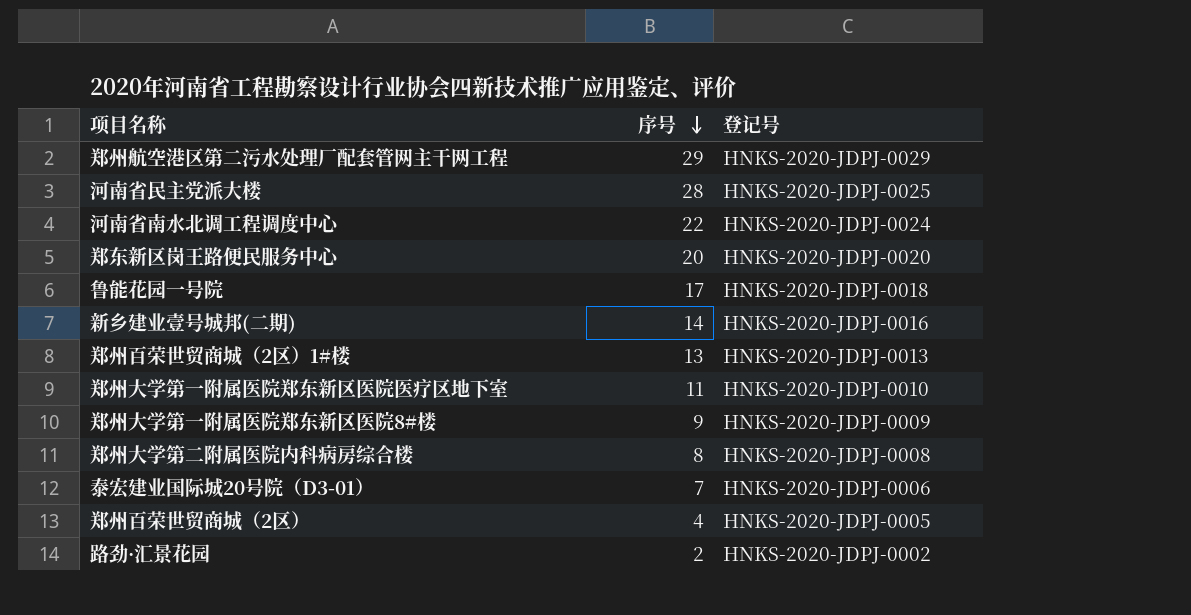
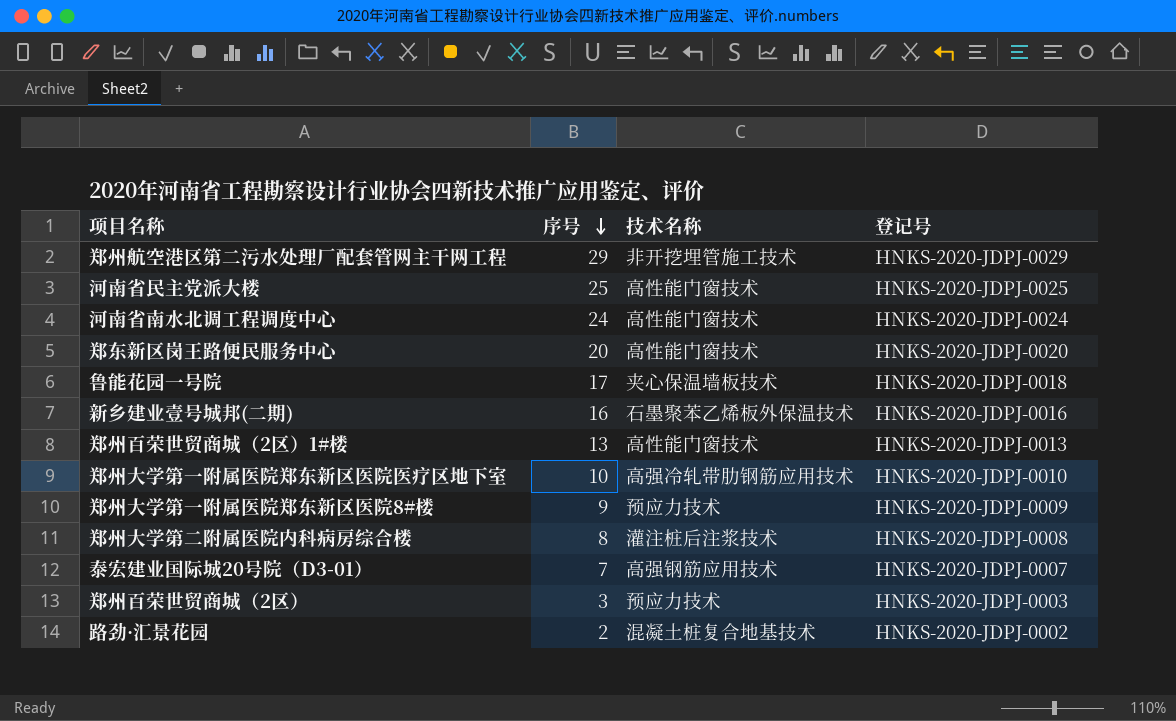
column 技术名称 | position: none -> 3
河南省民主党派大楼 | 序号: 28 -> 25
河南省南水北调工程调度中心 | 序号: 22 -> 24
新乡建业壹号城邦(二期) | 序号: 14 -> 16
郑州大学第一附属医院郑东新区医院医疗区地下室 | 序号: 11 -> 10
泰宏建业国际城20号院（D3-01） | 登记号: HNKS-2020-JDPJ-0006 -> HNKS-2020-JDPJ-0007
郑州百荣世贸商城（2区） | 序号: 4 -> 3
郑州百荣世贸商城（2区） | 登记号: HNKS-2020-JDPJ-0005 -> HNKS-2020-JDPJ-0003

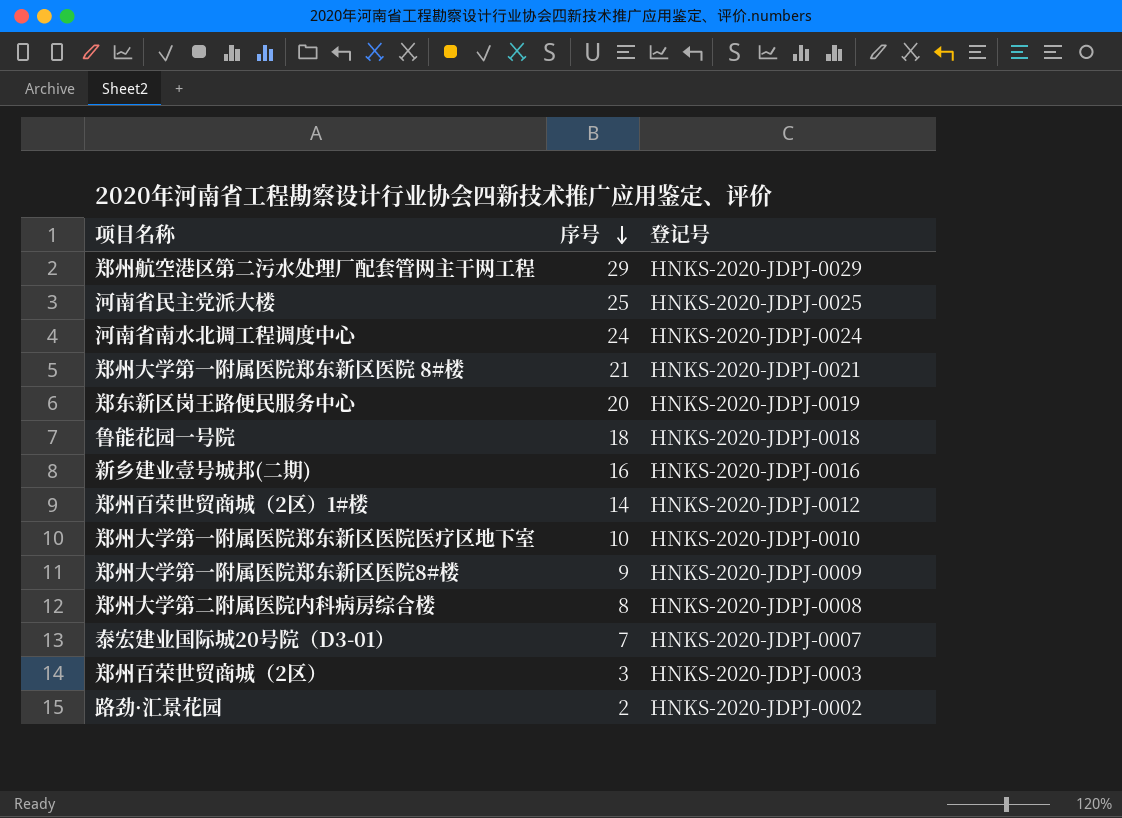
column 技术名称 | position: 3 -> none
row 郑州大学第一附属医院郑东新区医院 8#楼: none -> 21 | HNKS-2020-JDPJ-0021
郑东新区岗王路便民服务中心 | 登记号: HNKS-2020-JDPJ-0020 -> HNKS-2020-JDPJ-0019
鲁能花园一号院 | 序号: 17 -> 18
郑州百荣世贸商城（2区）1#楼 | 序号: 13 -> 14
郑州百荣世贸商城（2区）1#楼 | 登记号: HNKS-2020-JDPJ-0013 -> HNKS-2020-JDPJ-0012

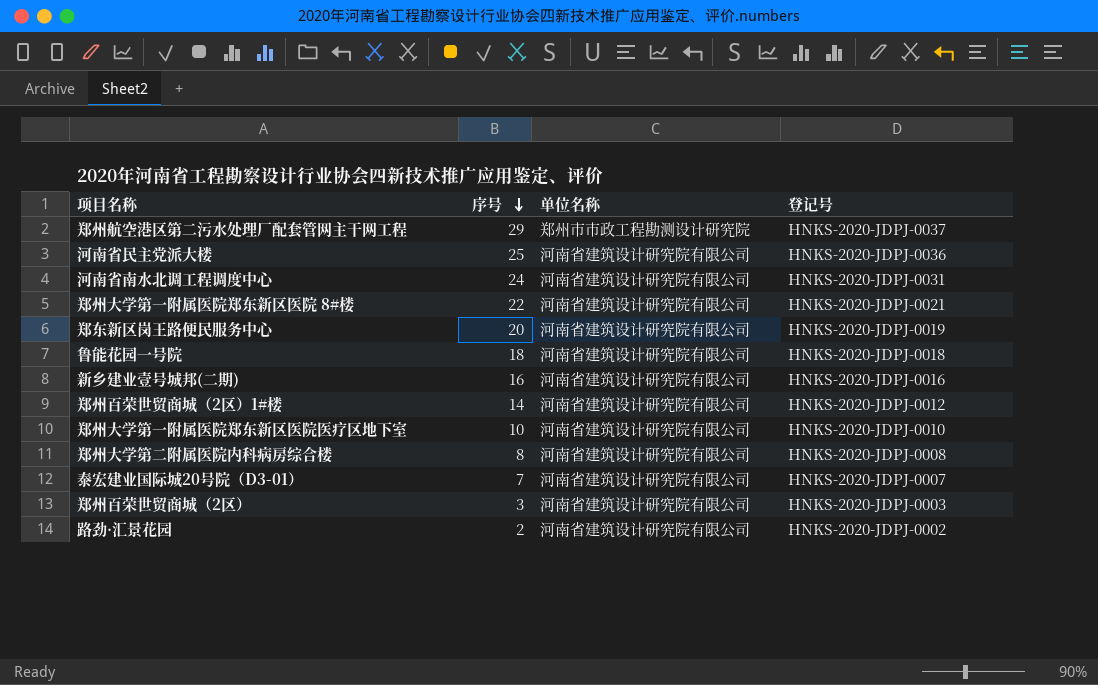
column 单位名称 | position: none -> 3
row 郑州大学第一附属医院郑东新区医院8#楼: 9 | HNKS-2020-JDPJ-0009 -> none
郑州航空港区第二污水处理厂配套管网主干网工程 | 登记号: HNKS-2020-JDPJ-0029 -> HNKS-2020-JDPJ-0037
河南省民主党派大楼 | 登记号: HNKS-2020-JDPJ-0025 -> HNKS-2020-JDPJ-0036
河南省南水北调工程调度中心 | 登记号: HNKS-2020-JDPJ-0024 -> HNKS-2020-JDPJ-0031
郑州大学第一附属医院郑东新区医院 8#楼 | 序号: 21 -> 22

